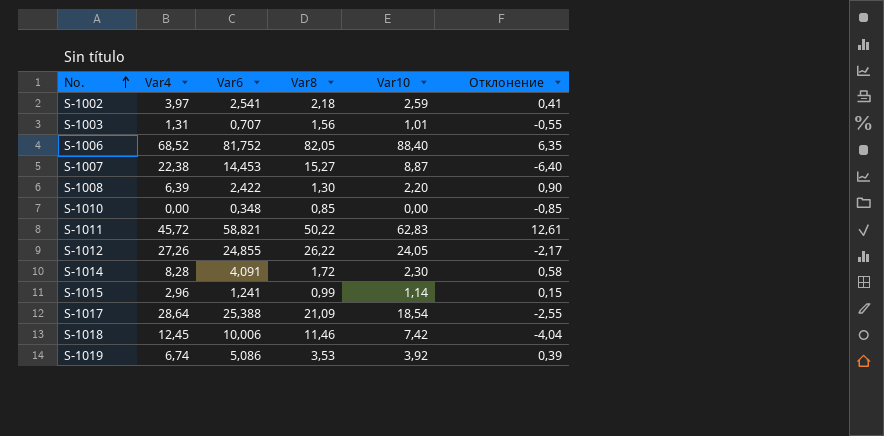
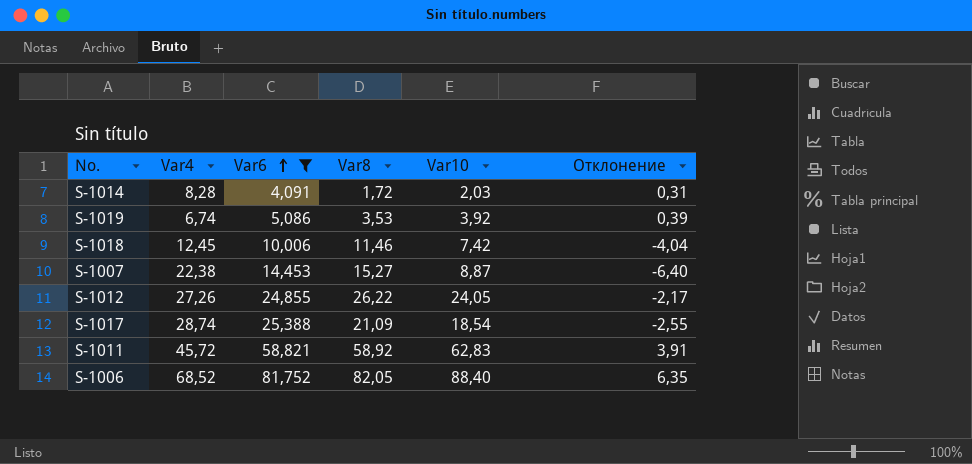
filter: none -> Var6 >= 4,091
row order: No. ascending -> Var6 ascending
S-1014 | Var10: 2,30 -> 2,03
S-1014 | Отклонение: 0,58 -> 0,31
S-1017 | Var4: 28,64 -> 28,74
S-1011 | Var8: 50,22 -> 58,92
S-1011 | Отклонение: 12,61 -> 3,91

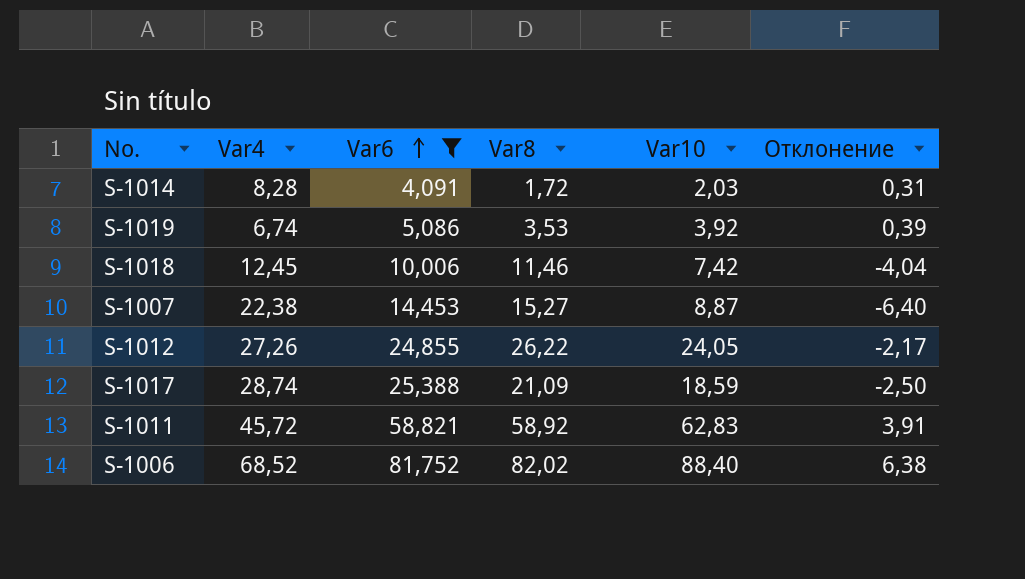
S-1017 | Var10: 18,54 -> 18,59
S-1017 | Отклонение: -2,55 -> -2,50
S-1006 | Var8: 82,05 -> 82,02
S-1006 | Отклонение: 6,35 -> 6,38

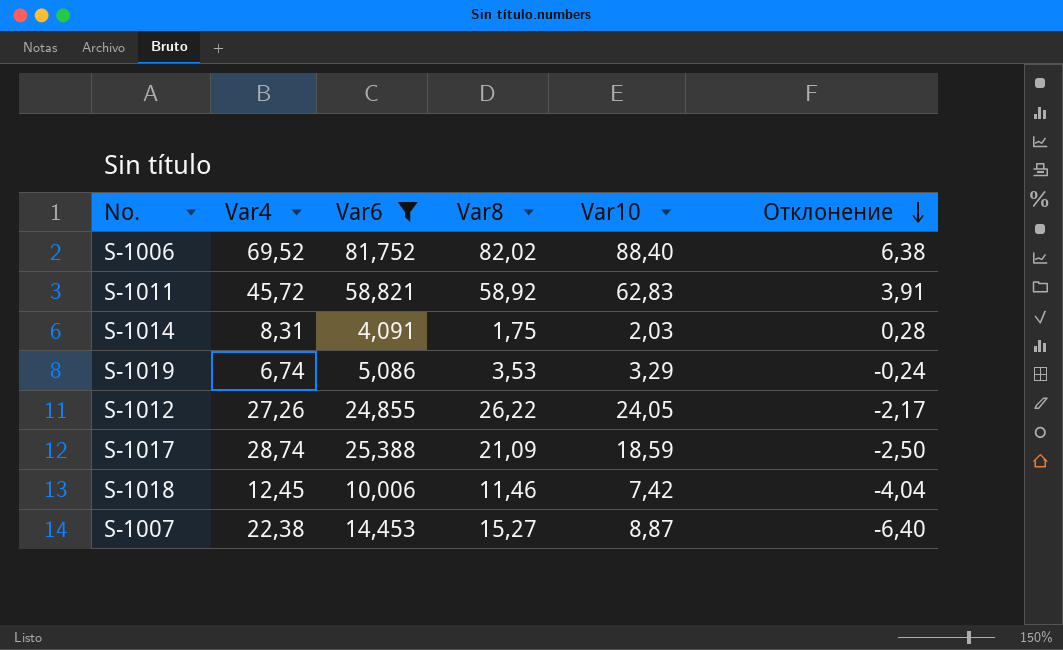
row order: Var6 ascending -> Отклонение descending
S-1006 | Var4: 68,52 -> 69,52
S-1014 | Var4: 8,28 -> 8,31
S-1014 | Var8: 1,72 -> 1,75
S-1014 | Отклонение: 0,31 -> 0,28
S-1019 | Var10: 3,92 -> 3,29
S-1019 | Отклонение: 0,39 -> -0,24

